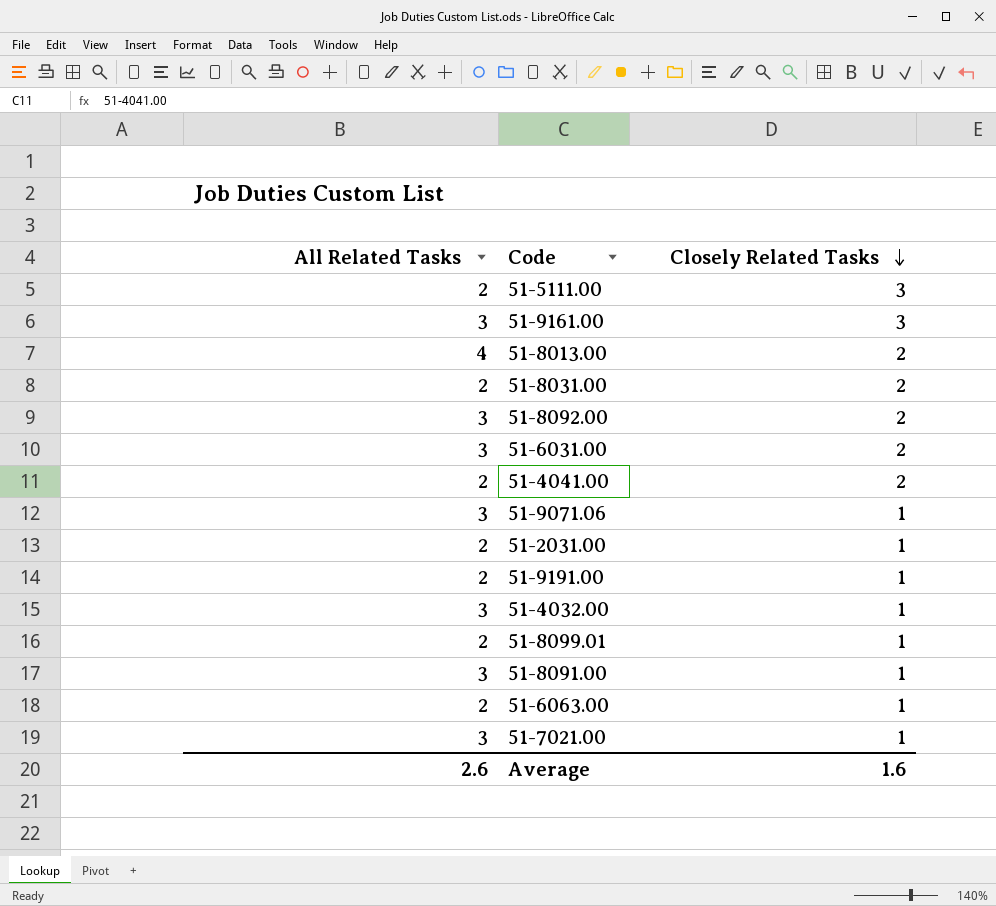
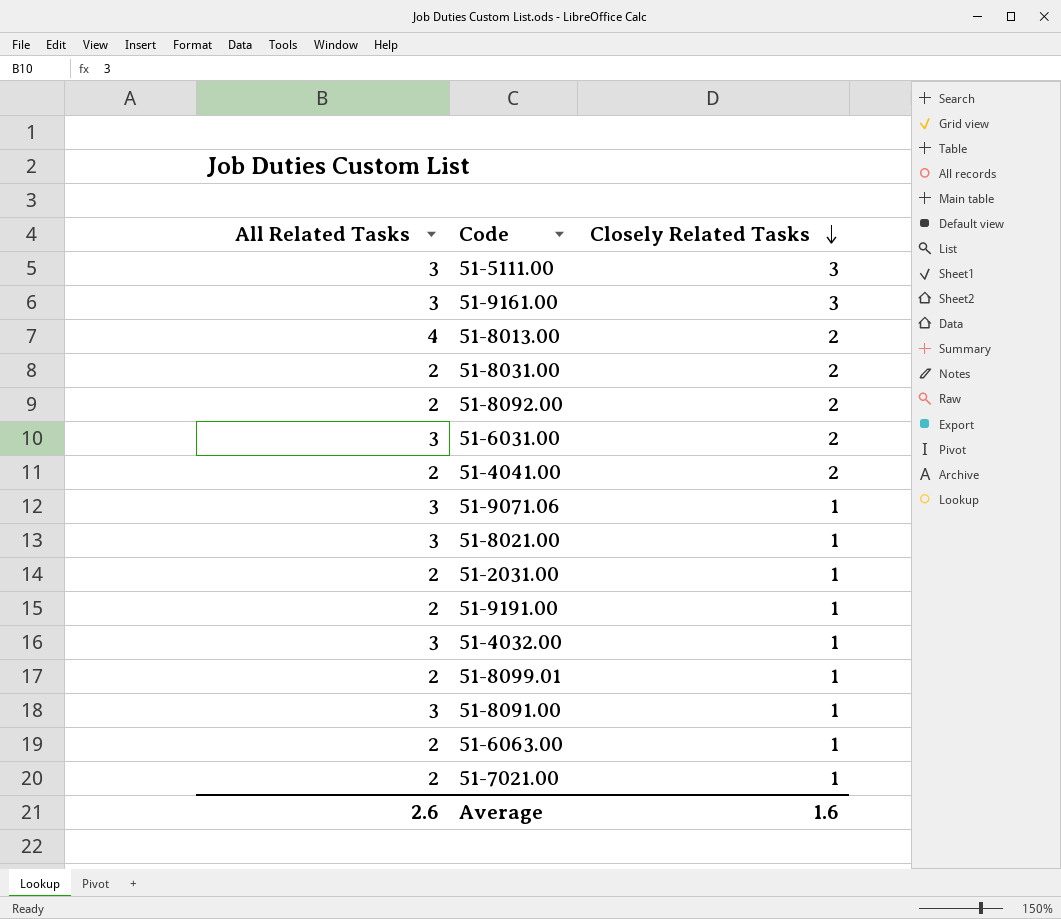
51-5111.00 | All Related Tasks: 2 -> 3
51-8092.00 | All Related Tasks: 3 -> 2
row 51-8021.00: none -> 3 | 1
51-7021.00 | All Related Tasks: 3 -> 2

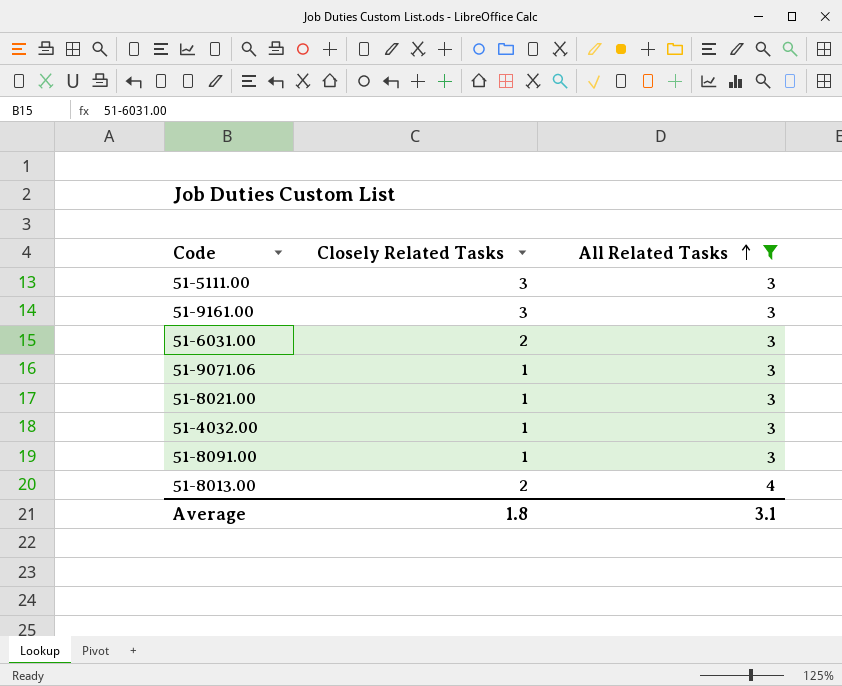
filter: none -> All Related Tasks != 2
row order: Closely Related Tasks descending -> All Related Tasks ascending
column All Related Tasks | position: 1 -> 3
Average | Closely Related Tasks: 1.6 -> 1.8
Average | All Related Tasks: 2.6 -> 3.1

